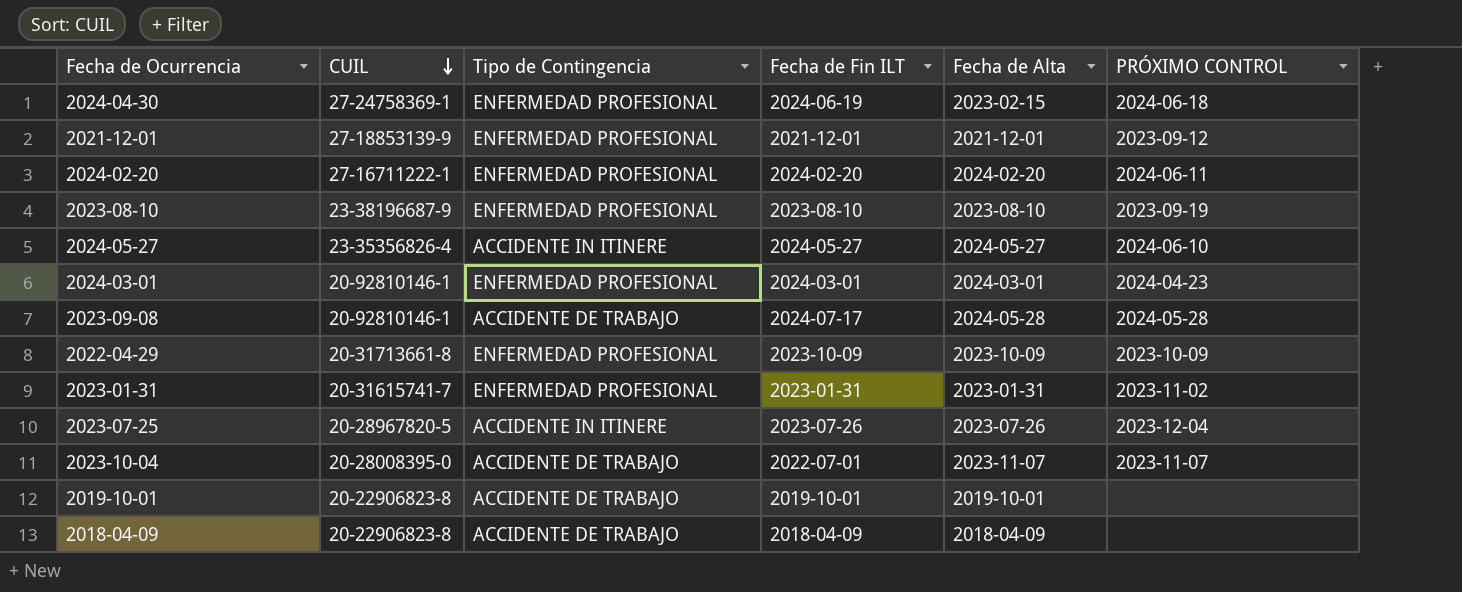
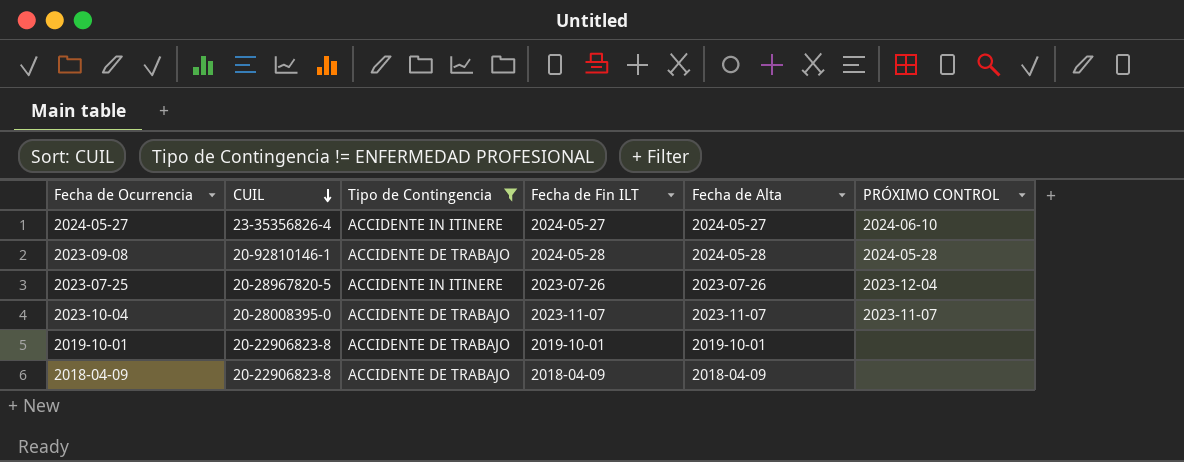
filter: none -> Tipo de Contingencia != ENFERMEDAD PROFESIONAL
2023-09-08 | Fecha de Fin ILT: 2024-07-17 -> 2024-05-28
2023-10-04 | Fecha de Fin ILT: 2022-07-01 -> 2023-11-07

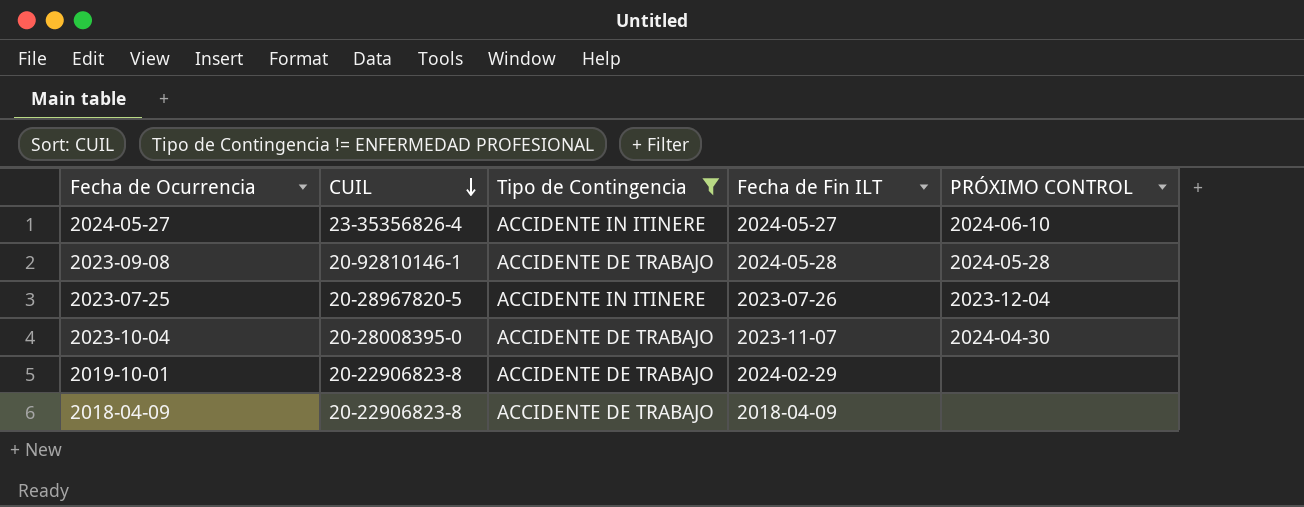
column Fecha de Alta | position: 5 -> none
2023-10-04 | PRÓXIMO CONTROL: 2023-11-07 -> 2024-04-30
2019-10-01 | Fecha de Fin ILT: 2019-10-01 -> 2024-02-29

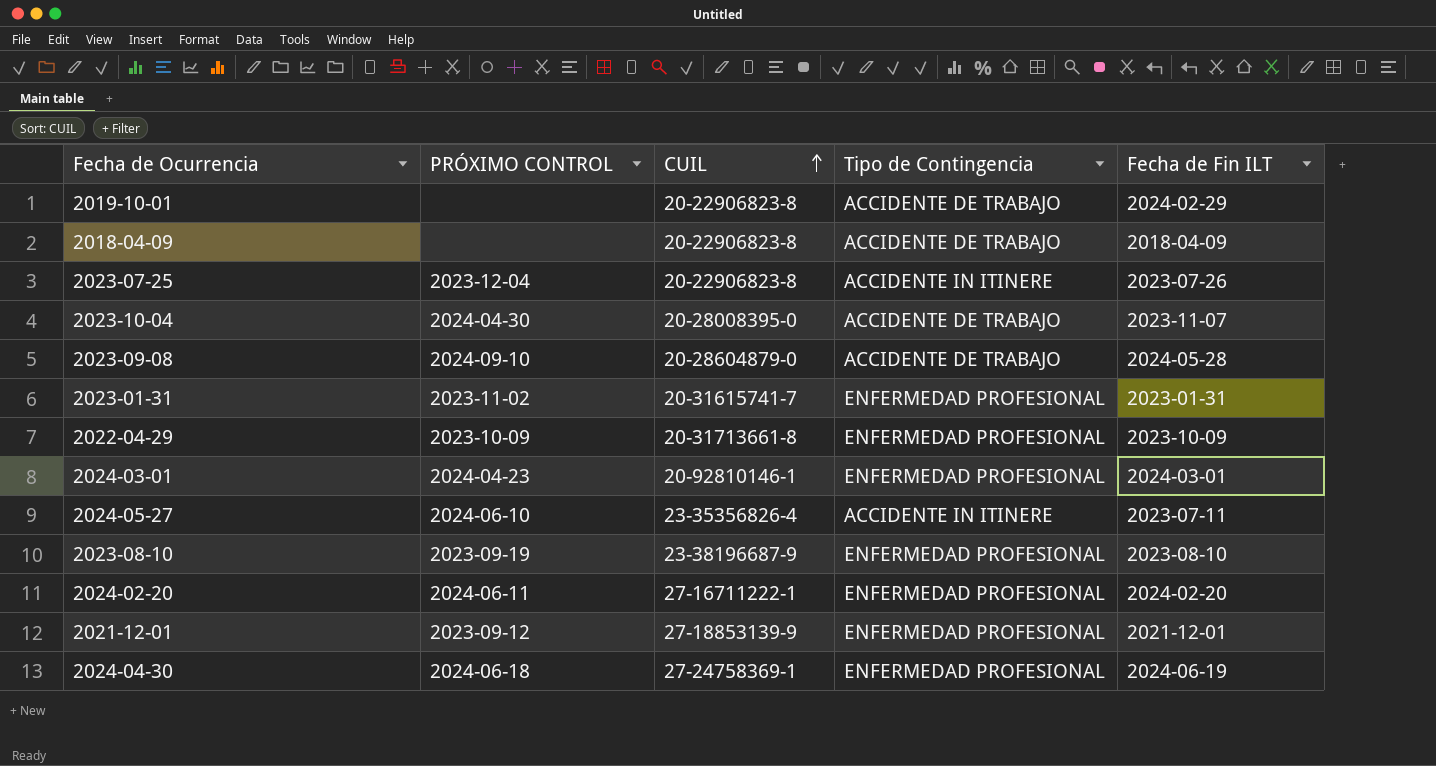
filter: Tipo de Contingencia != ENFERMEDAD PROFESIONAL -> none
row order: CUIL descending -> CUIL ascending
column PRÓXIMO CONTROL | position: 5 -> 2
2023-07-25 | CUIL: 20-28967820-5 -> 20-22906823-8
2023-09-08 | PRÓXIMO CONTROL: 2024-05-28 -> 2024-09-10
2023-09-08 | CUIL: 20-92810146-1 -> 20-28604879-0
2024-05-27 | Fecha de Fin ILT: 2024-05-27 -> 2023-07-11

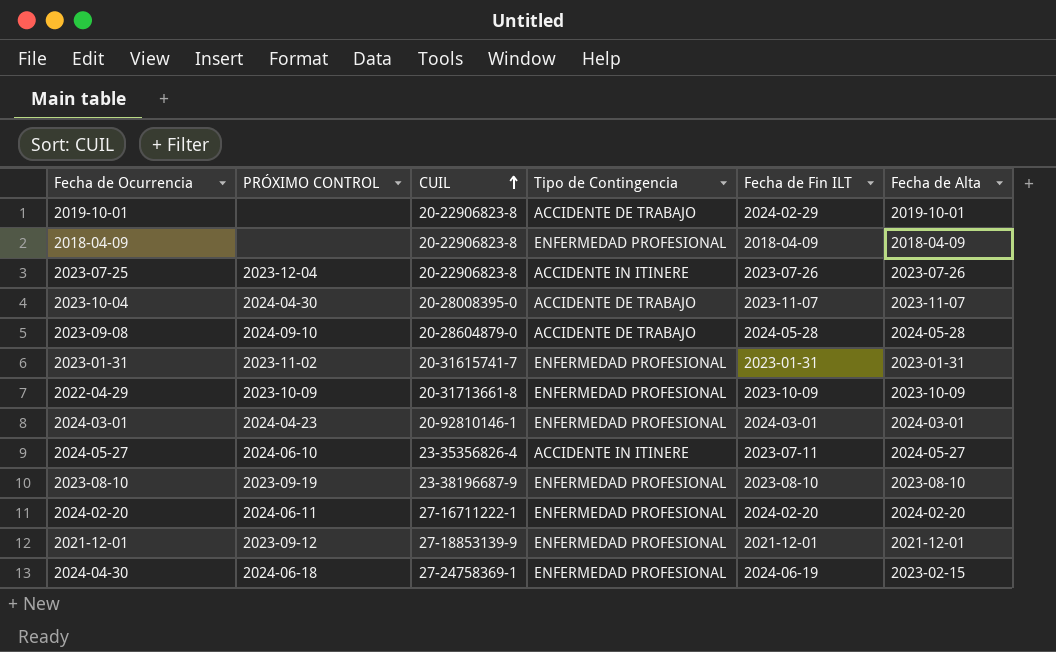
column Fecha de Alta | position: none -> 6
2018-04-09 | Tipo de Contingencia: ACCIDENTE DE TRABAJO -> ENFERMEDAD PROFESIONAL

